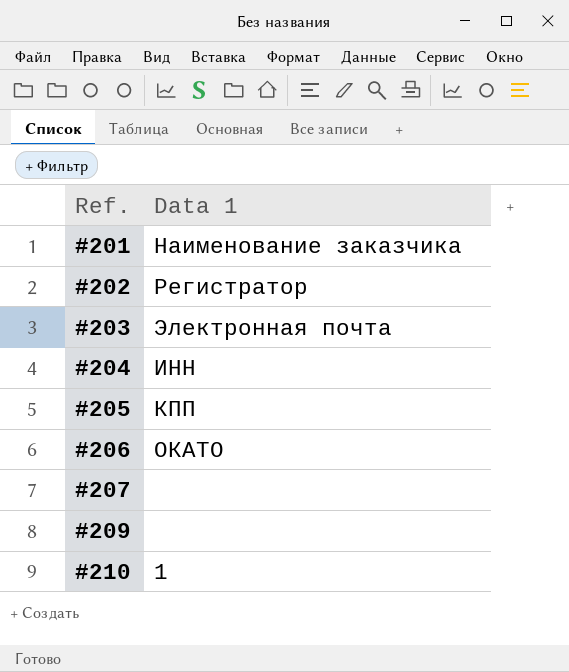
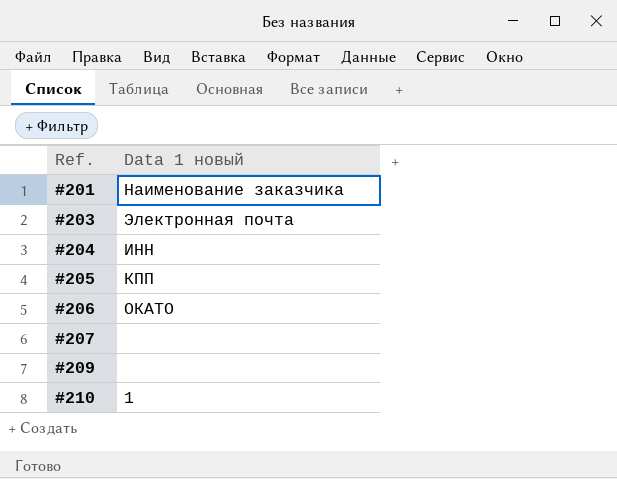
column name: Data 1 -> Data 1 новый
row #202: Регистратор -> none

